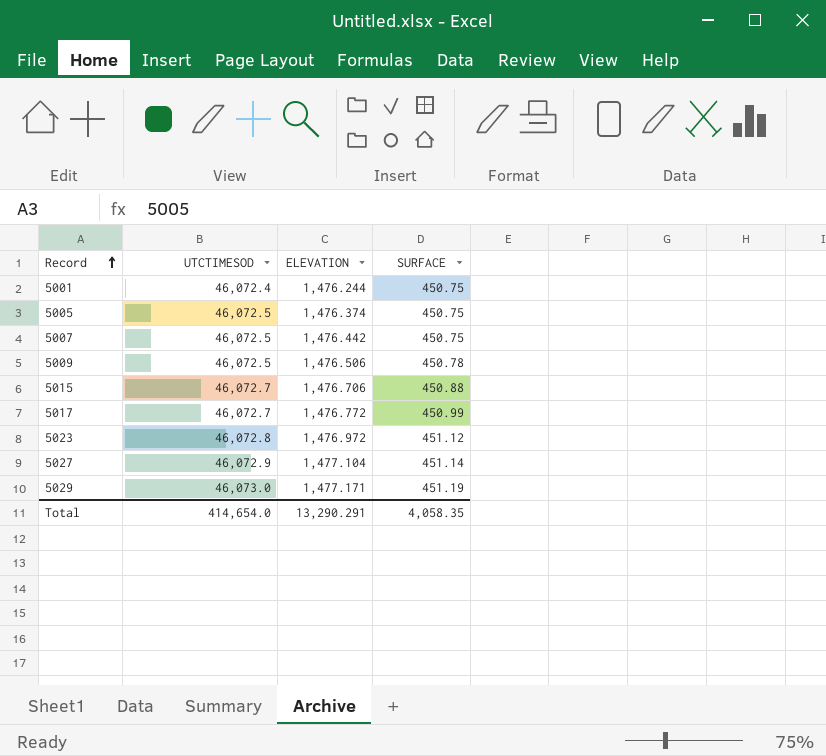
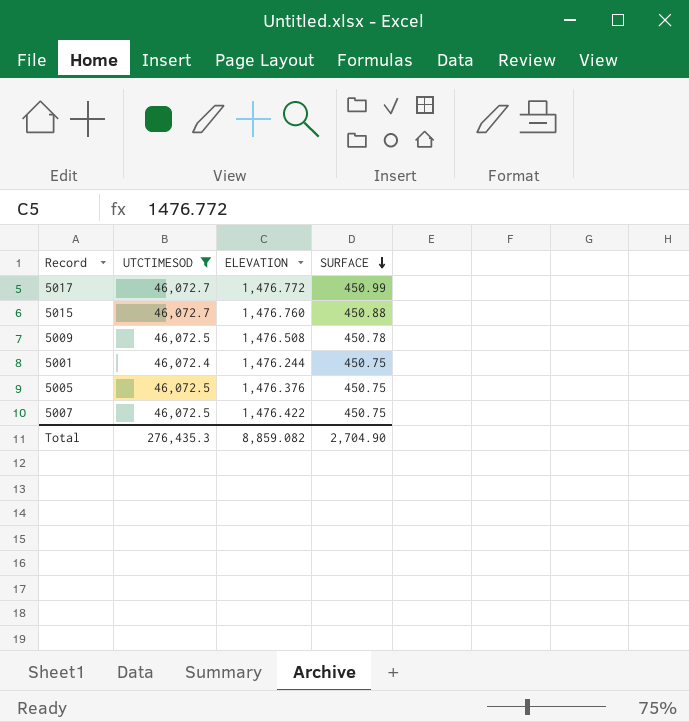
filter: none -> UTCTIMESOD <= 46,072.7
row order: Record ascending -> SURFACE descending
5015 | ELEVATION: 1,476.706 -> 1,476.760
5009 | ELEVATION: 1,476.506 -> 1,476.508
5005 | ELEVATION: 1,476.374 -> 1,476.376
5007 | ELEVATION: 1,476.442 -> 1,476.422
Total | UTCTIMESOD: 414,654.0 -> 276,435.3
Total | ELEVATION: 13,290.291 -> 8,859.082
Total | SURFACE: 4,058.35 -> 2,704.90

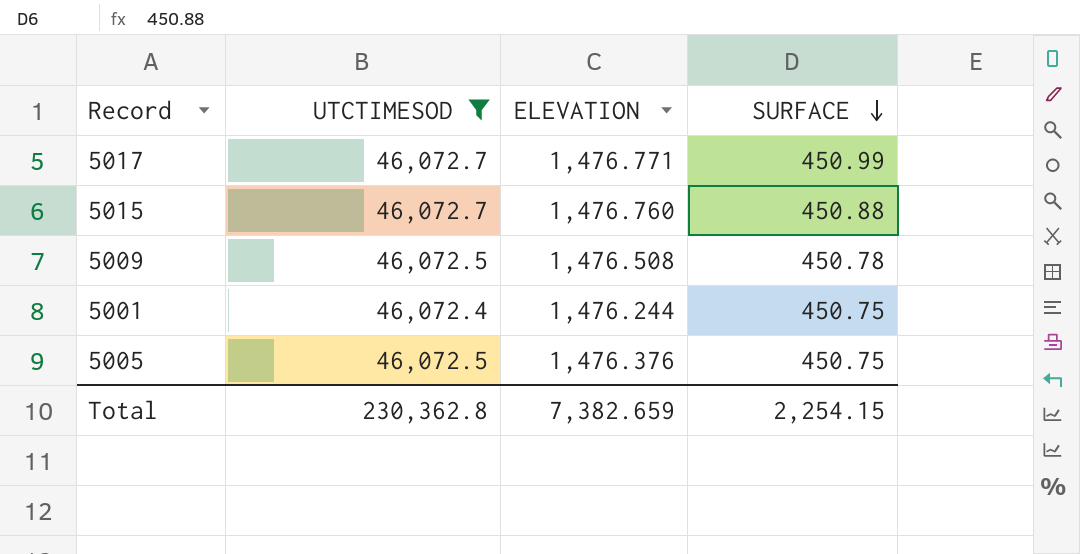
row 5007: 46,072.5 | 1,476.422 | 450.75 -> none
5017 | ELEVATION: 1,476.772 -> 1,476.771
Total | UTCTIMESOD: 276,435.3 -> 230,362.8
Total | ELEVATION: 8,859.082 -> 7,382.659
Total | SURFACE: 2,704.90 -> 2,254.15

